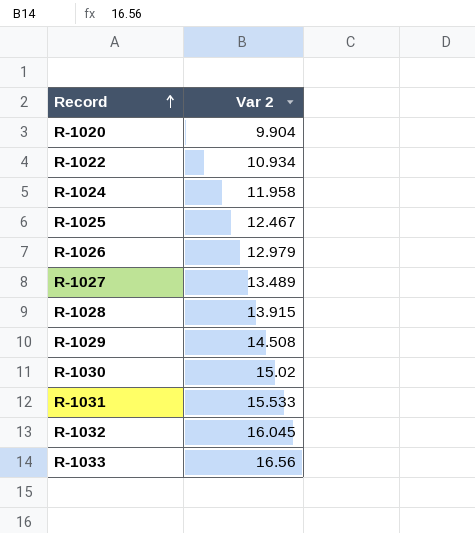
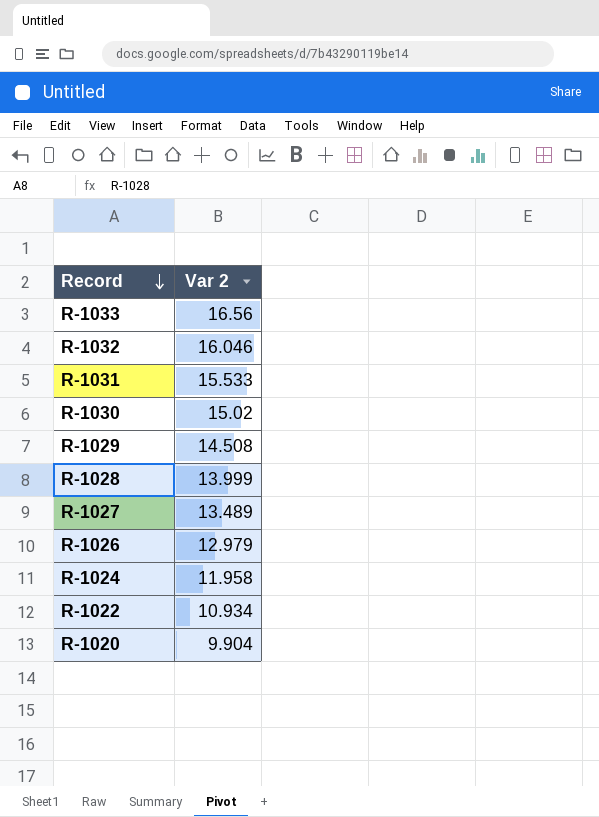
row order: Record ascending -> Record descending
row R-1025: 12.467 -> none
R-1032 | Var 2: 16.045 -> 16.046
R-1028 | Var 2: 13.915 -> 13.999

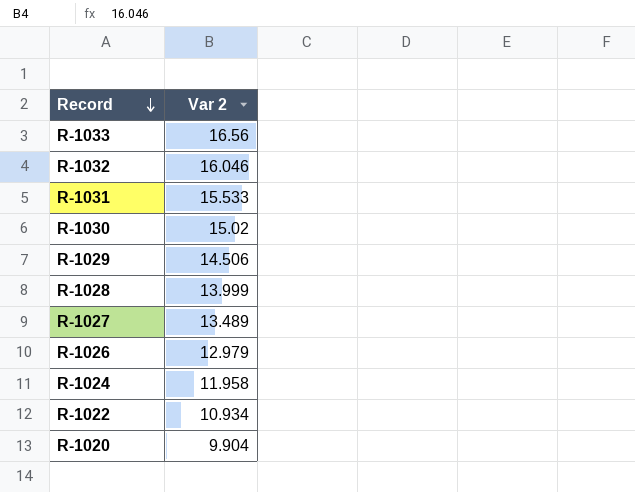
R-1029 | Var 2: 14.508 -> 14.506

